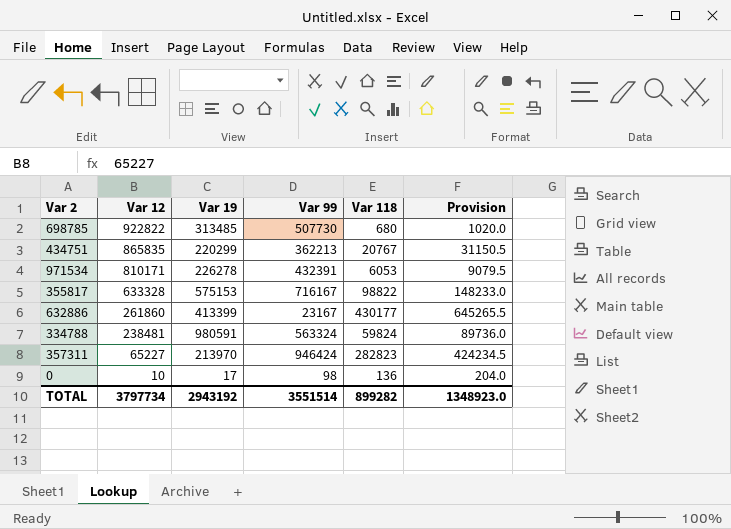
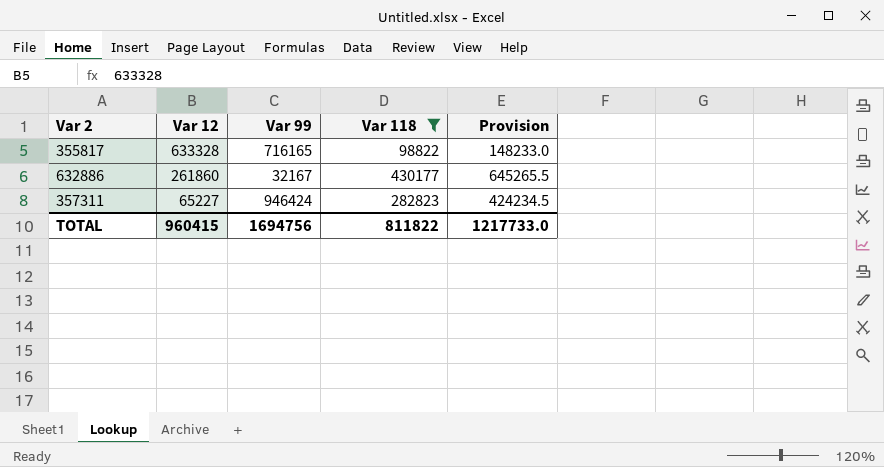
filter: none -> Var 118 >= 98822
column Var 19 | position: 3 -> none
355817 | Var 99: 716167 -> 716165
632886 | Var 99: 23167 -> 32167
TOTAL | Var 12: 3797734 -> 960415
TOTAL | Var 99: 3551514 -> 1694756
TOTAL | Var 118: 899282 -> 811822
TOTAL | Provision: 1348923.0 -> 1217733.0

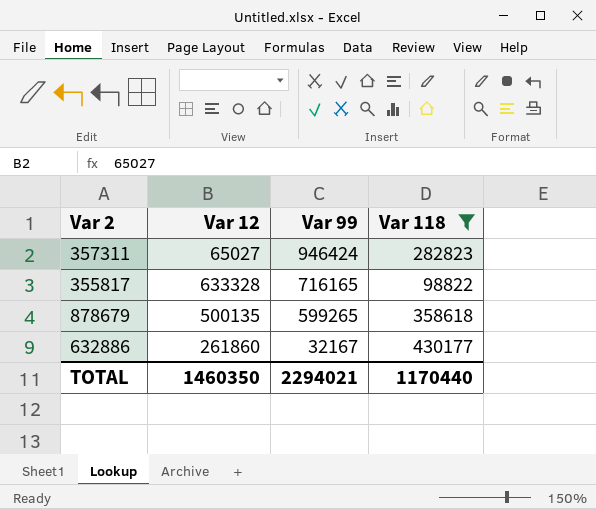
row order: Var 12 descending -> Var 99 descending
column Provision | formula: [Var 118] * 1.5 -> none
357311 | Var 12: 65227 -> 65027
row 878679: none -> 500135 | 599265 | 358618
TOTAL | Var 12: 960415 -> 1460350
TOTAL | Var 99: 1694756 -> 2294021
TOTAL | Var 118: 811822 -> 1170440

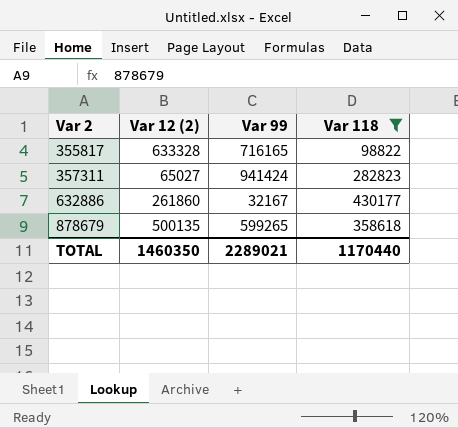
row order: Var 99 descending -> Var 2 ascending
column name: Var 12 -> Var 12 (2)
357311 | Var 99: 946424 -> 941424
TOTAL | Var 99: 2294021 -> 2289021

